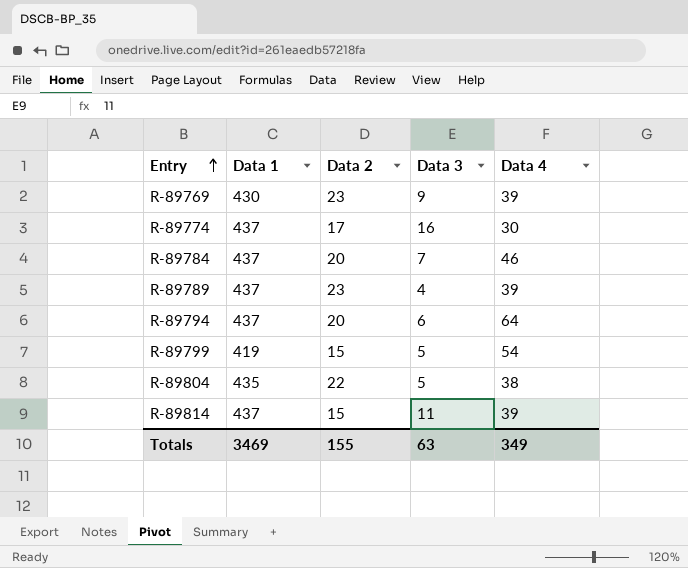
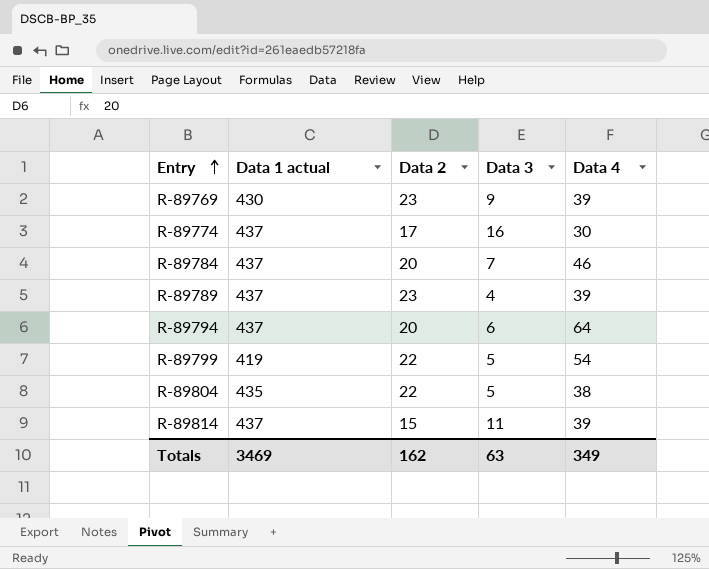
column name: Data 1 -> Data 1 actual
R-89799 | Data 2: 15 -> 22
Totals | Data 2: 155 -> 162

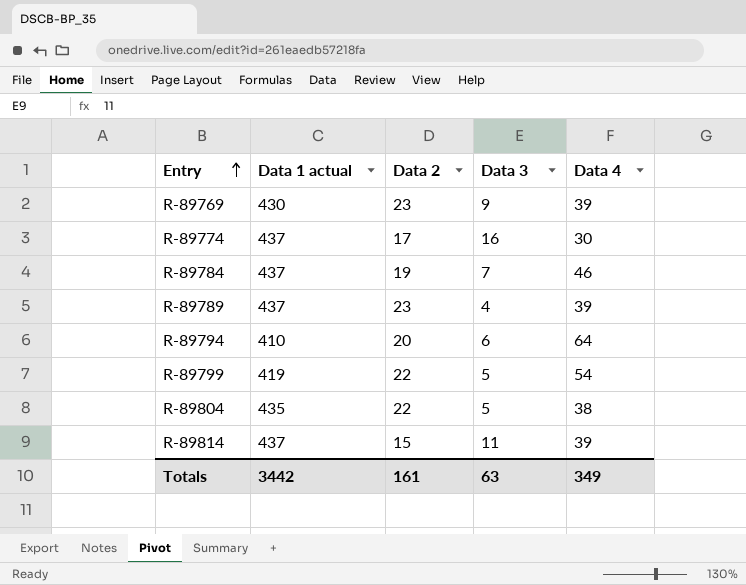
R-89784 | Data 2: 20 -> 19
R-89794 | Data 1 actual: 437 -> 410
Totals | Data 1 actual: 3469 -> 3442
Totals | Data 2: 162 -> 161

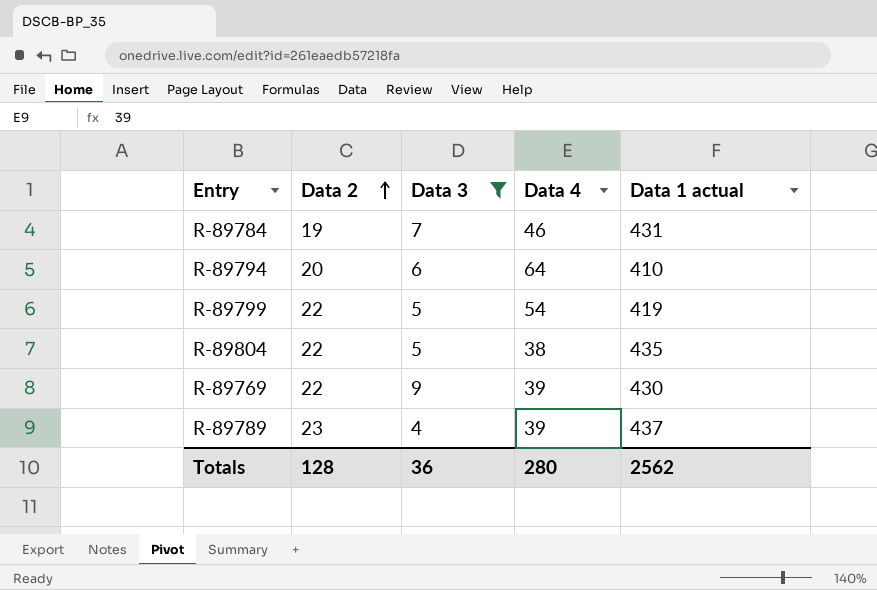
filter: none -> Data 3 <= 9
row order: Entry ascending -> Data 2 ascending
column Data 1 actual | position: 2 -> 5
R-89784 | Data 1 actual: 437 -> 431
R-89769 | Data 2: 23 -> 22
Totals | Data 2: 161 -> 128
Totals | Data 3: 63 -> 36
Totals | Data 4: 349 -> 280
Totals | Data 1 actual: 3442 -> 2562

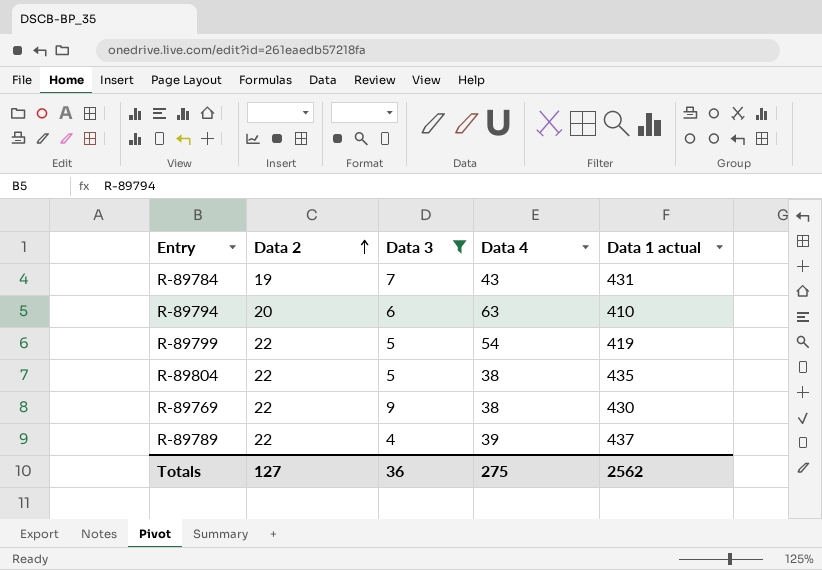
R-89784 | Data 4: 46 -> 43
R-89794 | Data 4: 64 -> 63
R-89769 | Data 4: 39 -> 38
R-89789 | Data 2: 23 -> 22
Totals | Data 2: 128 -> 127
Totals | Data 4: 280 -> 275

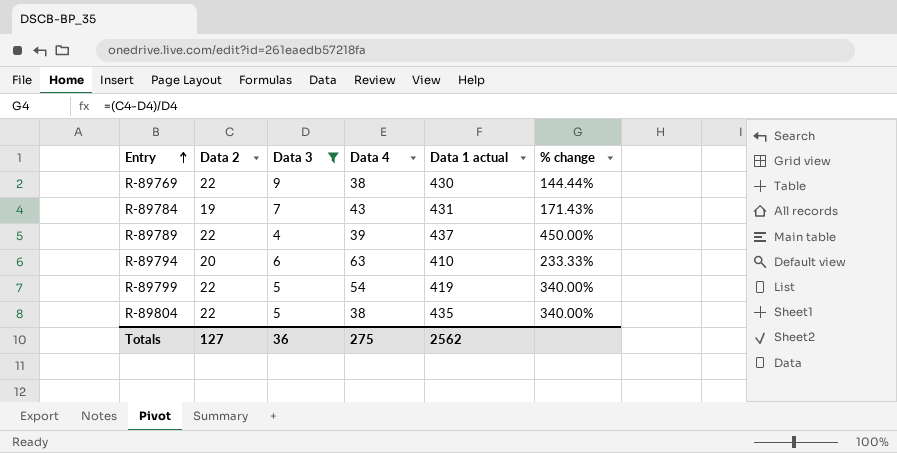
row order: Data 2 ascending -> Entry ascending
column % change | formula: none -> ([Data 2] - [Data 3]) / [Data 3]

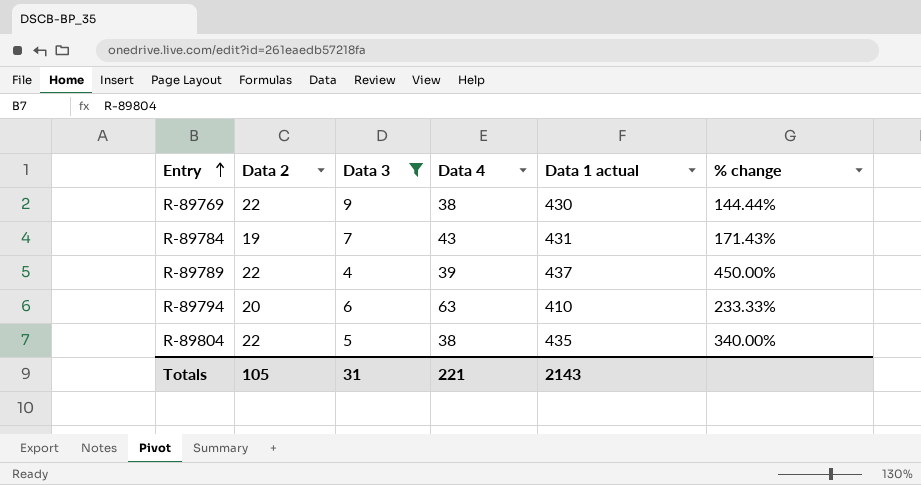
row R-89799: 22 | 5 | 54 | 419 | 340.00% -> none
Totals | Data 2: 127 -> 105
Totals | Data 3: 36 -> 31
Totals | Data 4: 275 -> 221
Totals | Data 1 actual: 2562 -> 2143

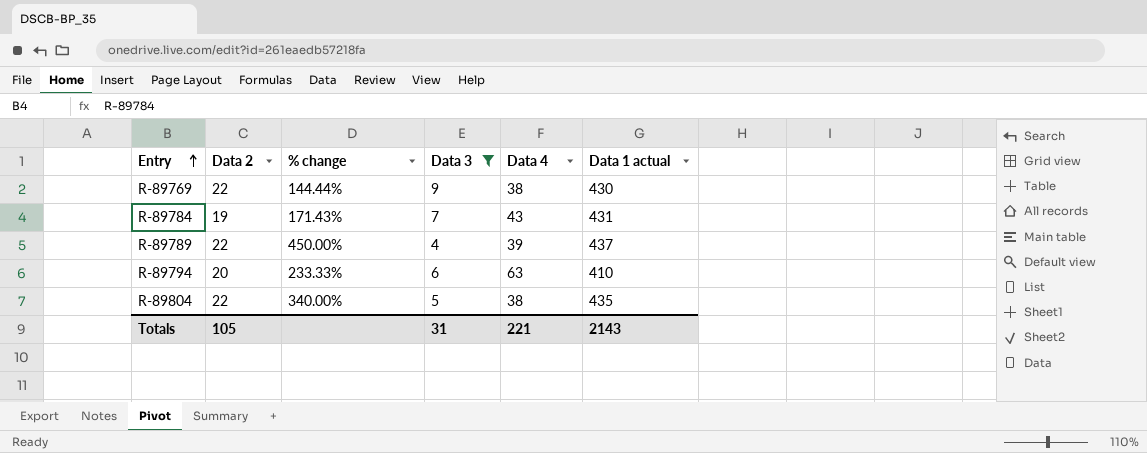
column % change | position: 6 -> 3

